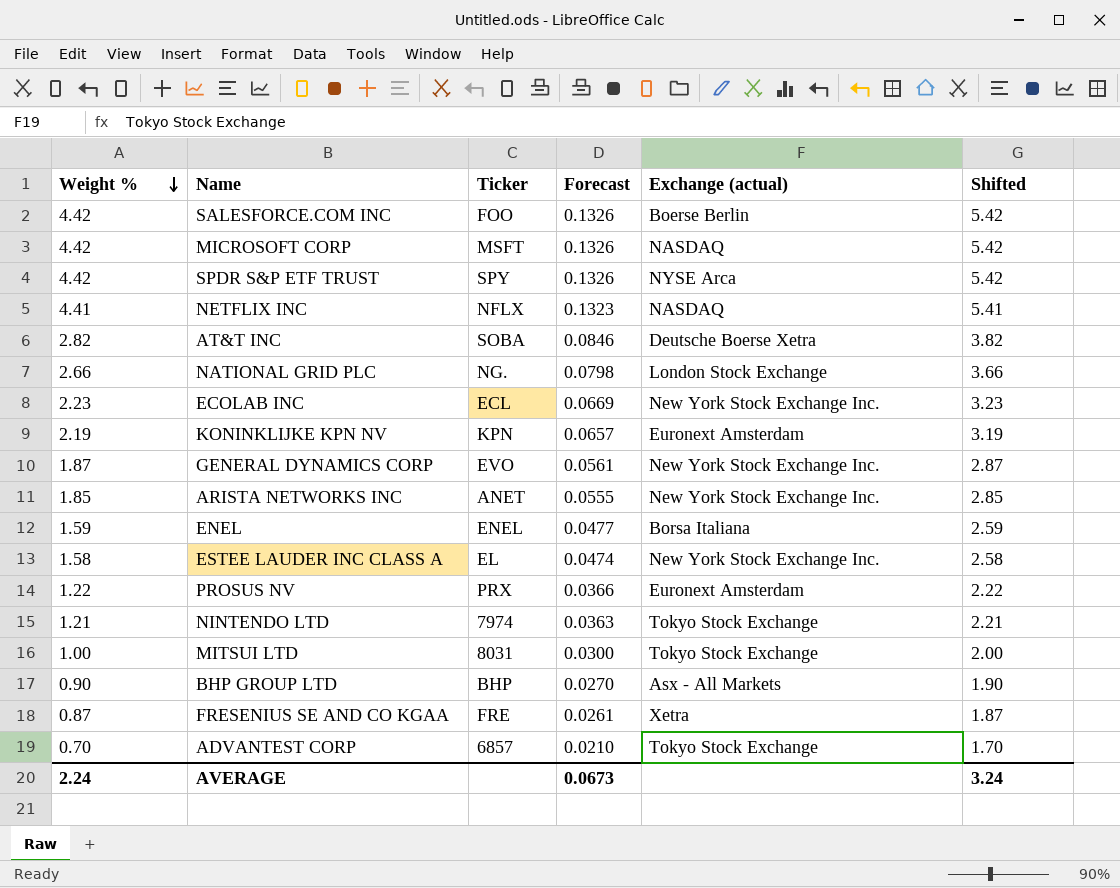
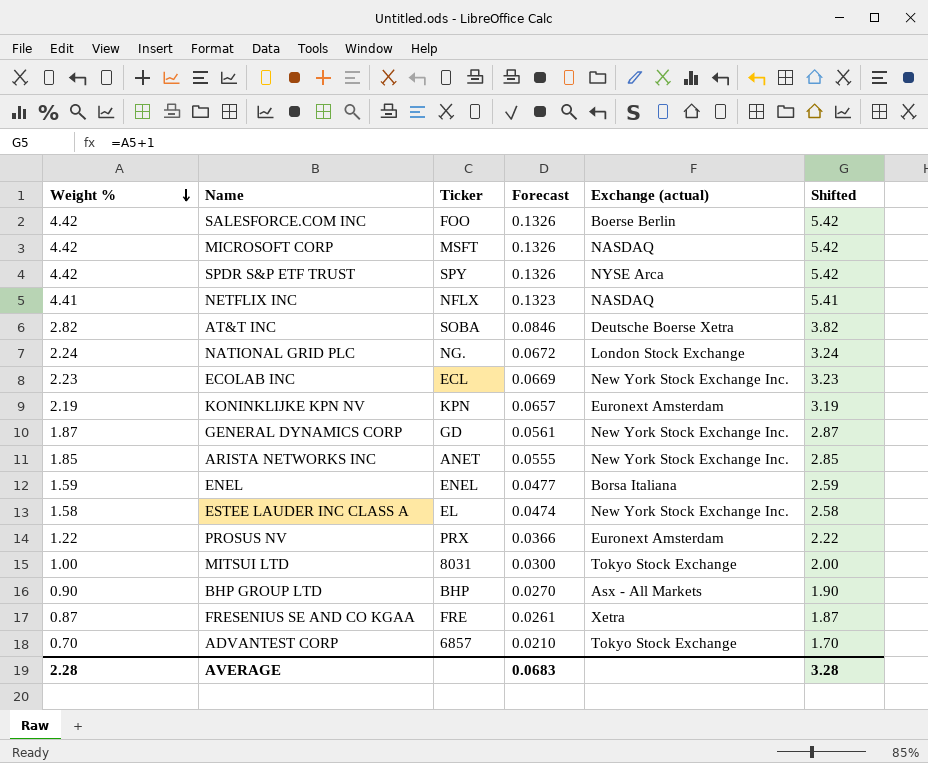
row NINTENDO LTD: 1.21 | 7974 | 0.0363 | Tokyo Stock Exchange | 2.21 -> none
NATIONAL GRID PLC | Weight %: 2.66 -> 2.24
NATIONAL GRID PLC | Forecast: 0.0798 -> 0.0672
NATIONAL GRID PLC | Shifted: 3.66 -> 3.24
GENERAL DYNAMICS CORP | Ticker: EVO -> GD
AVERAGE | Weight %: 2.24 -> 2.28
AVERAGE | Forecast: 0.0673 -> 0.0683
AVERAGE | Shifted: 3.24 -> 3.28

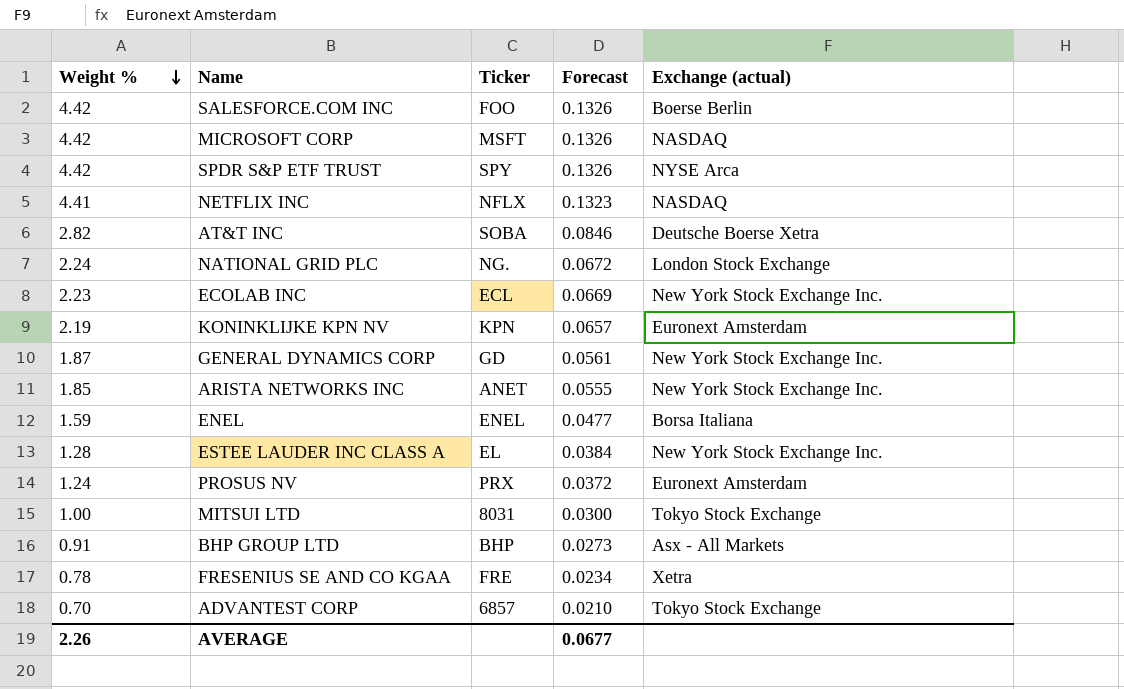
column Shifted | formula: [Weight %] + 1 -> none
ESTEE LAUDER INC CLASS A | Weight %: 1.58 -> 1.28
ESTEE LAUDER INC CLASS A | Forecast: 0.0474 -> 0.0384
PROSUS NV | Weight %: 1.22 -> 1.24
PROSUS NV | Forecast: 0.0366 -> 0.0372
BHP GROUP LTD | Weight %: 0.90 -> 0.91
BHP GROUP LTD | Forecast: 0.0270 -> 0.0273
FRESENIUS SE AND CO KGAA | Weight %: 0.87 -> 0.78
FRESENIUS SE AND CO KGAA | Forecast: 0.0261 -> 0.0234
AVERAGE | Weight %: 2.28 -> 2.26
AVERAGE | Forecast: 0.0683 -> 0.0677

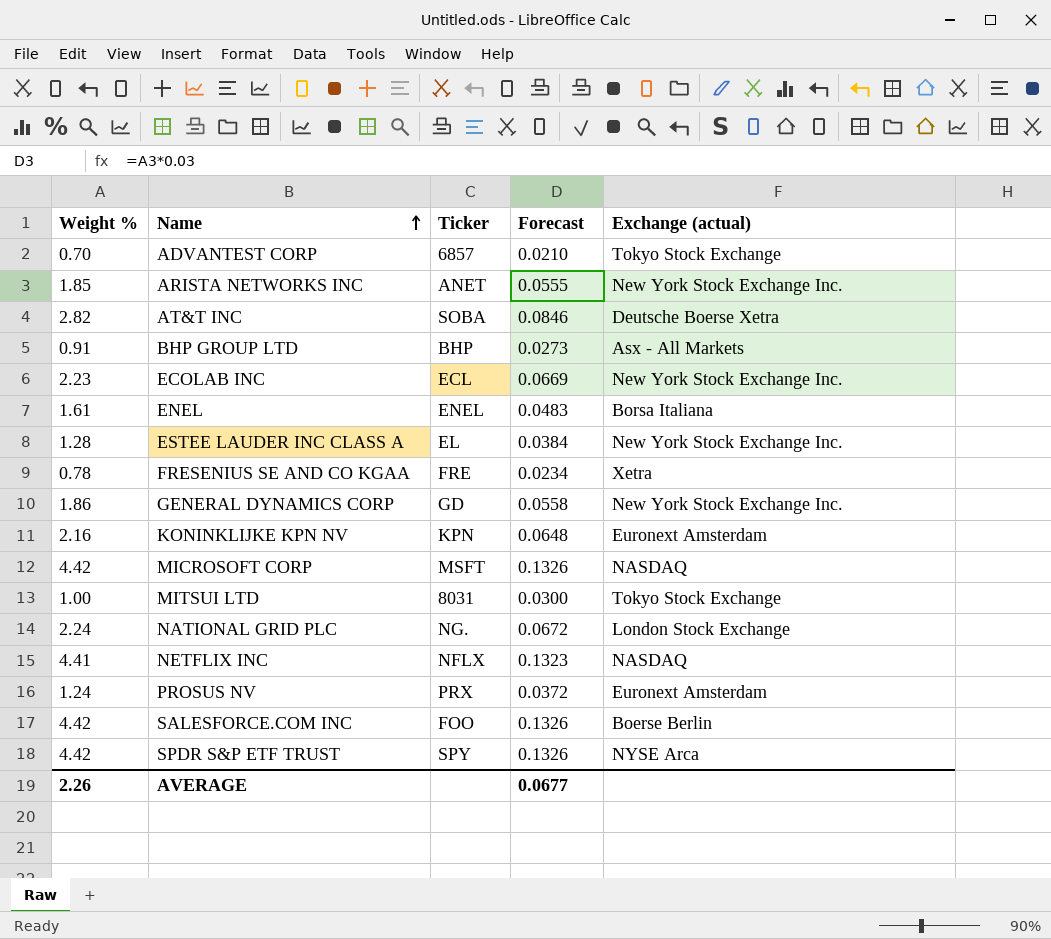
row order: Weight % descending -> Name ascending
ENEL | Weight %: 1.59 -> 1.61
ENEL | Forecast: 0.0477 -> 0.0483
GENERAL DYNAMICS CORP | Weight %: 1.87 -> 1.86
GENERAL DYNAMICS CORP | Forecast: 0.0561 -> 0.0558
KONINKLIJKE KPN NV | Weight %: 2.19 -> 2.16
KONINKLIJKE KPN NV | Forecast: 0.0657 -> 0.0648

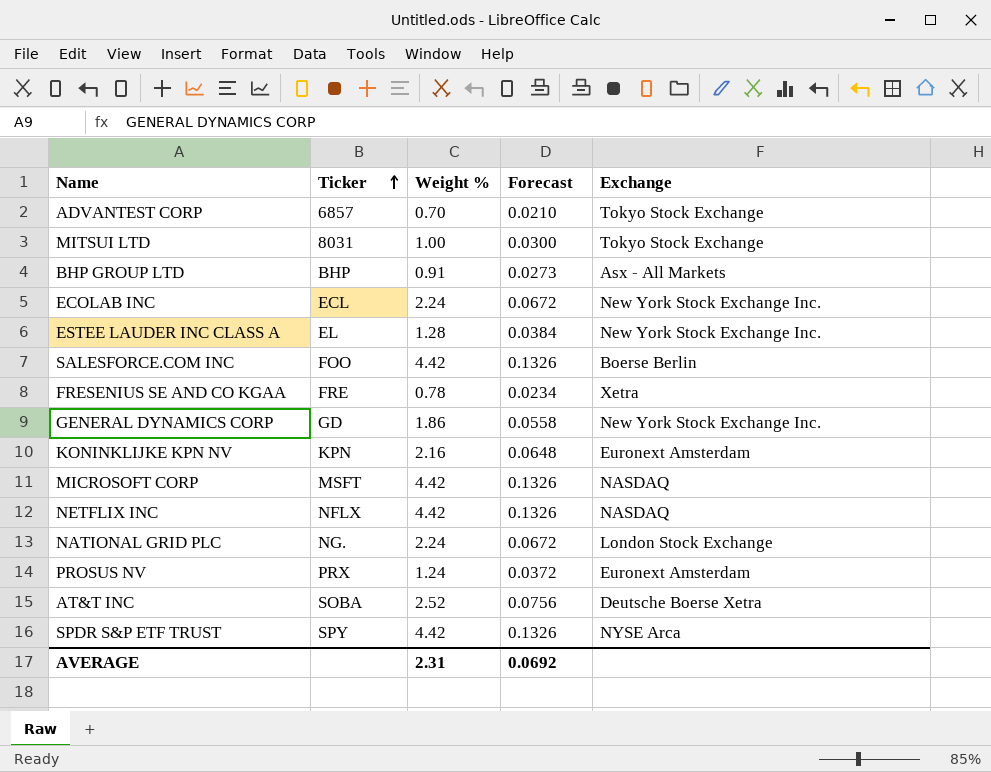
row order: Name ascending -> Ticker ascending
column Weight % | position: 1 -> 3
column name: Exchange (actual) -> Exchange
row ARISTA NETWORKS INC: 1.85 | ANET | 0.0555 | New York Stock Exchange Inc. -> none
row ENEL: 1.61 | ENEL | 0.0483 | Borsa Italiana -> none
ECOLAB INC | Weight %: 2.23 -> 2.24
ECOLAB INC | Forecast: 0.0669 -> 0.0672
NETFLIX INC | Weight %: 4.41 -> 4.42
NETFLIX INC | Forecast: 0.1323 -> 0.1326
AT&T INC | Weight %: 2.82 -> 2.52
AT&T INC | Forecast: 0.0846 -> 0.0756
AVERAGE | Weight %: 2.26 -> 2.31
AVERAGE | Forecast: 0.0677 -> 0.0692

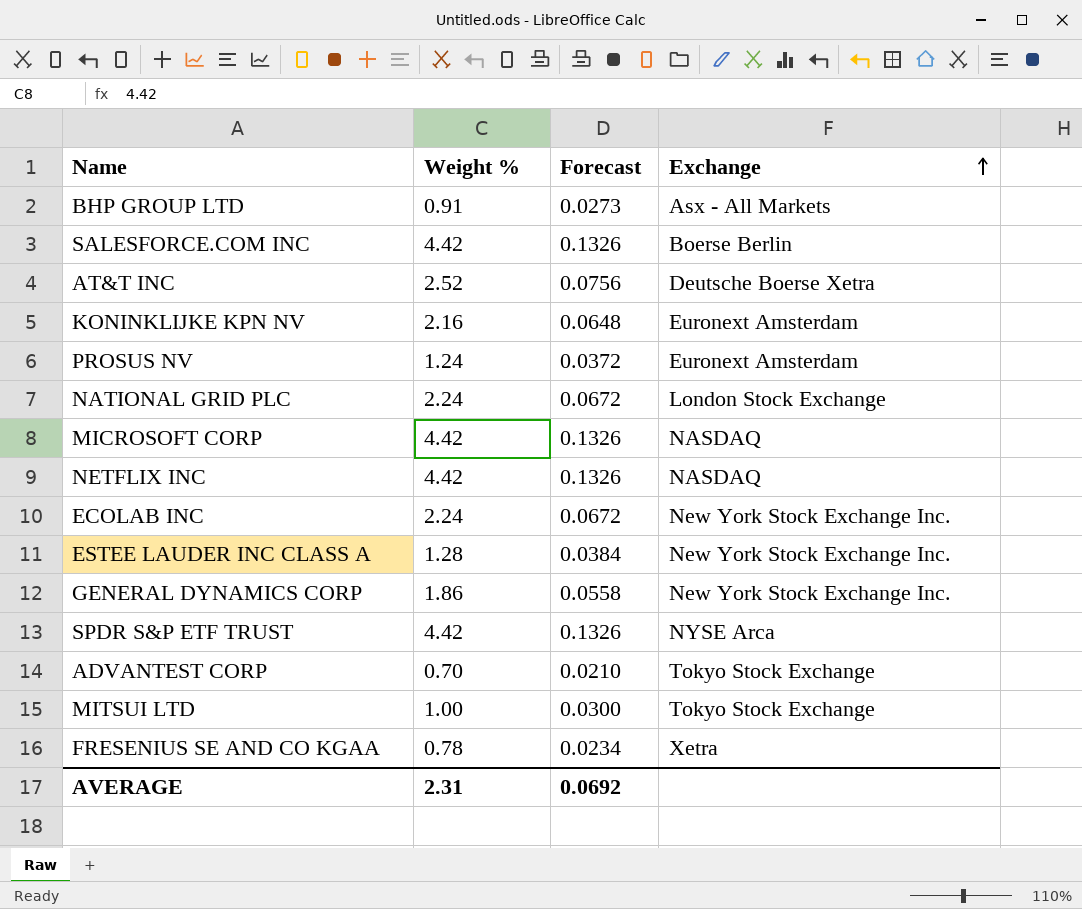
row order: Ticker ascending -> Exchange ascending
column Ticker | position: 2 -> none

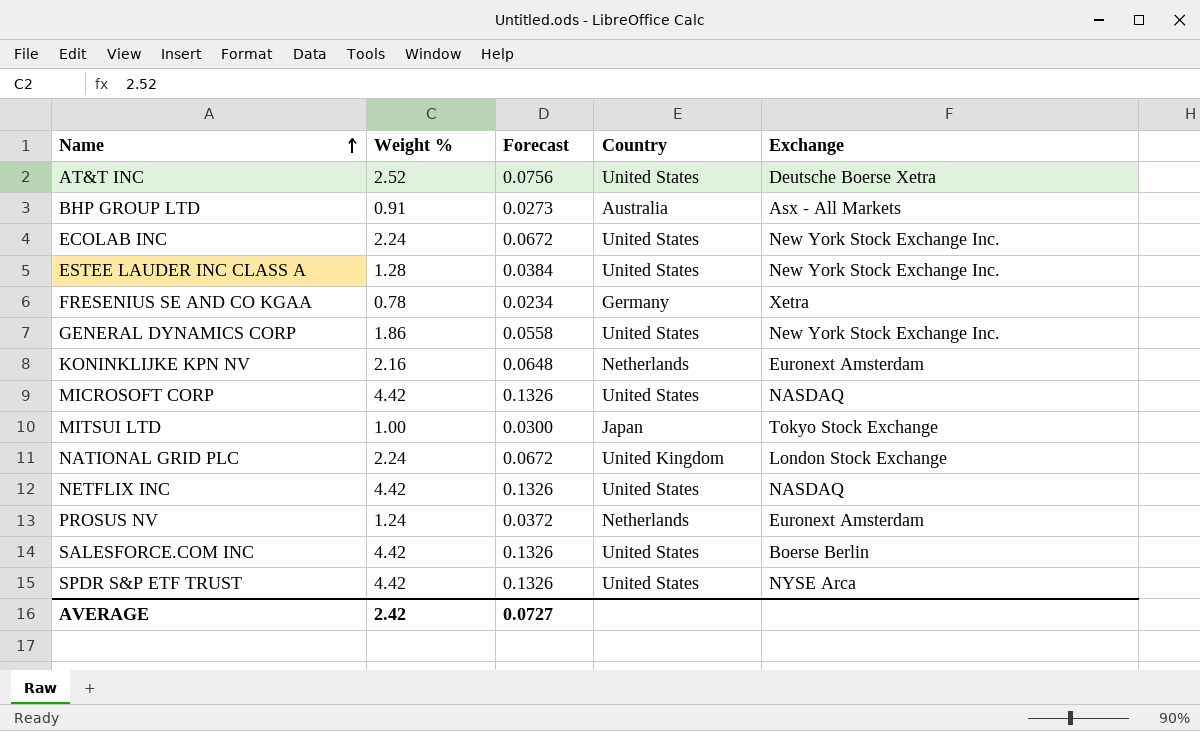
row order: Exchange ascending -> Name ascending
column Country | position: none -> 4
row ADVANTEST CORP: 0.70 | 0.0210 | Tokyo Stock Exchange -> none
AVERAGE | Weight %: 2.31 -> 2.42
AVERAGE | Forecast: 0.0692 -> 0.0727

